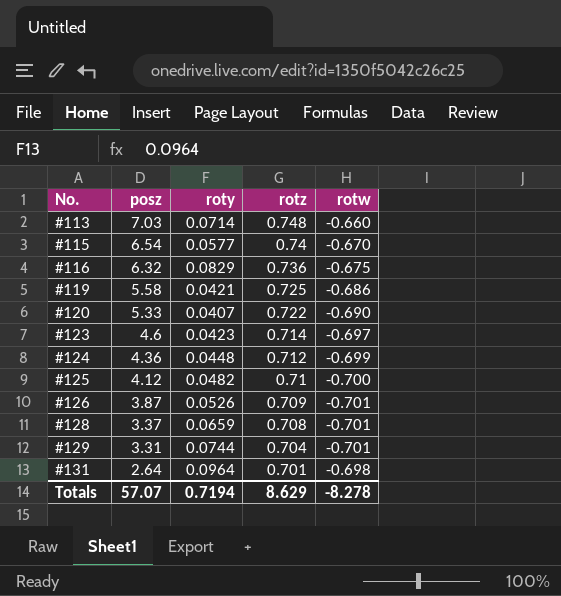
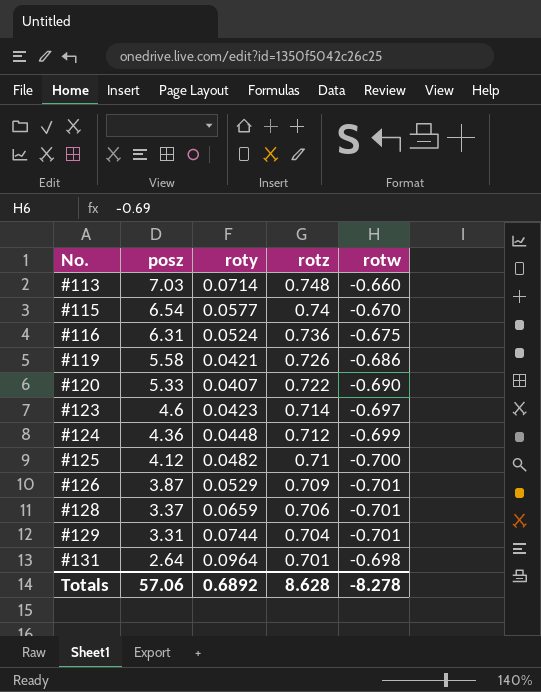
#116 | posz: 6.32 -> 6.31
#116 | roty: 0.0829 -> 0.0524
#119 | rotz: 0.725 -> 0.726
#126 | roty: 0.0526 -> 0.0529
#128 | rotz: 0.708 -> 0.706
Totals | posz: 57.07 -> 57.06
Totals | roty: 0.7194 -> 0.6892
Totals | rotz: 8.629 -> 8.628

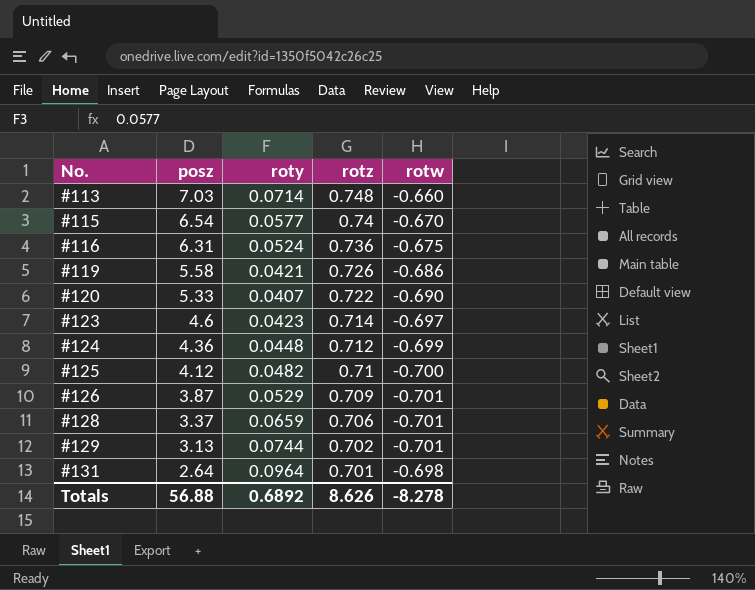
#129 | posz: 3.31 -> 3.13
#129 | rotz: 0.704 -> 0.702
Totals | posz: 57.06 -> 56.88
Totals | rotz: 8.628 -> 8.626

